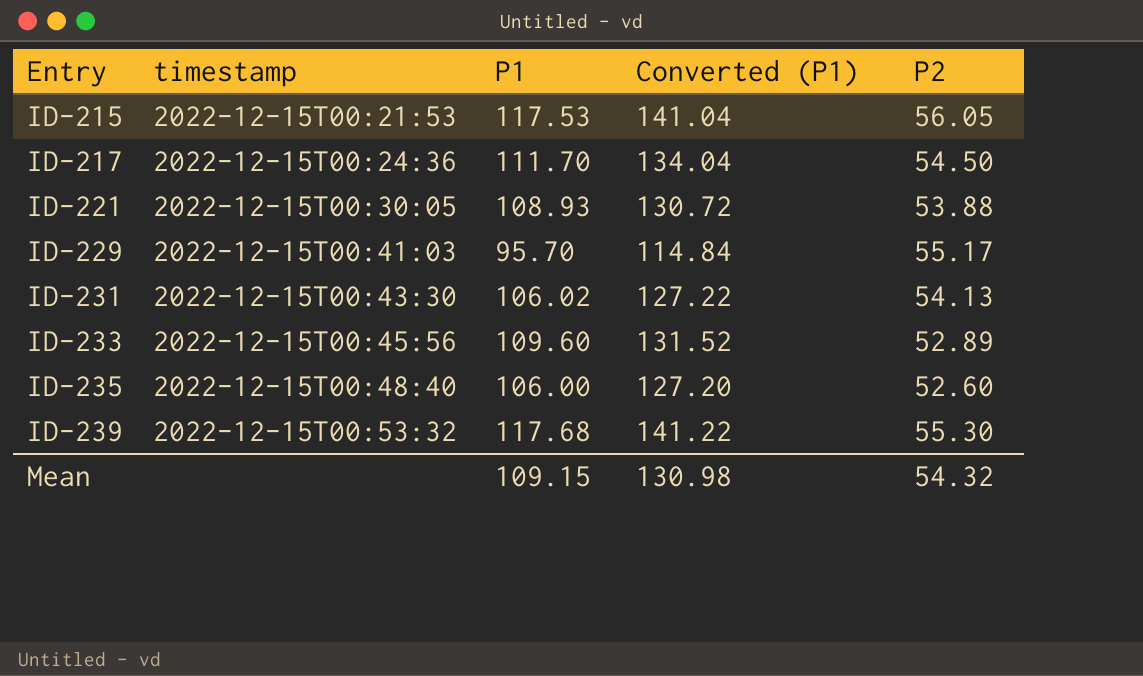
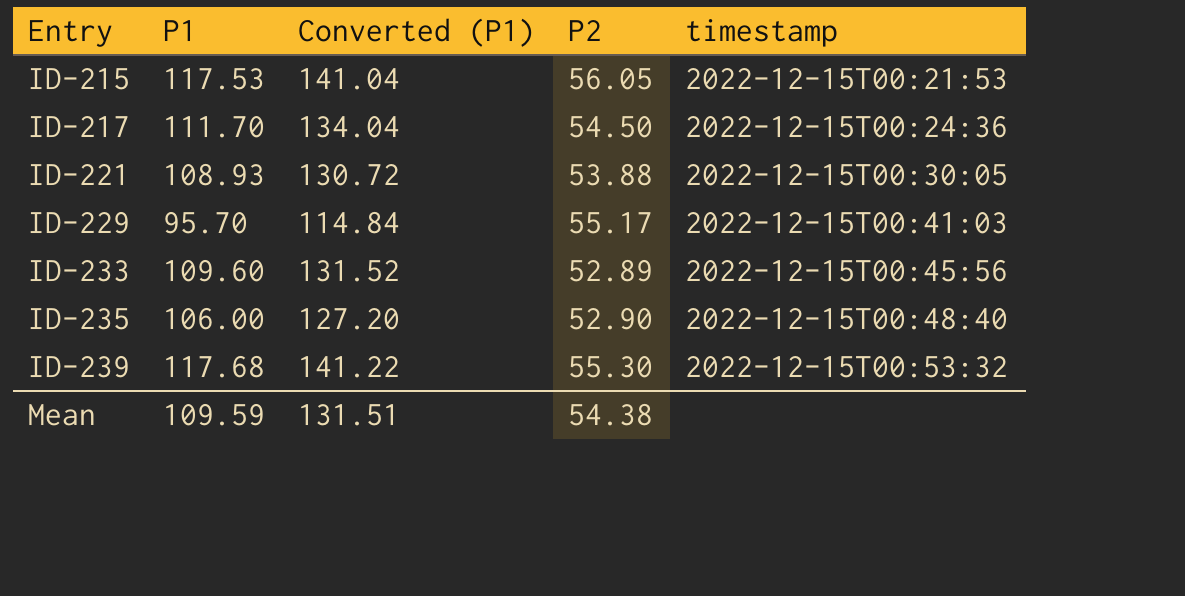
column timestamp | position: 2 -> 5
row ID-231: 2022-12-15T00:43:30 | 106.02 | 127.22 | 54.13 -> none
ID-235 | P2: 52.60 -> 52.90
Mean | P1: 109.15 -> 109.59
Mean | Converted (P1): 130.98 -> 131.51
Mean | P2: 54.32 -> 54.38

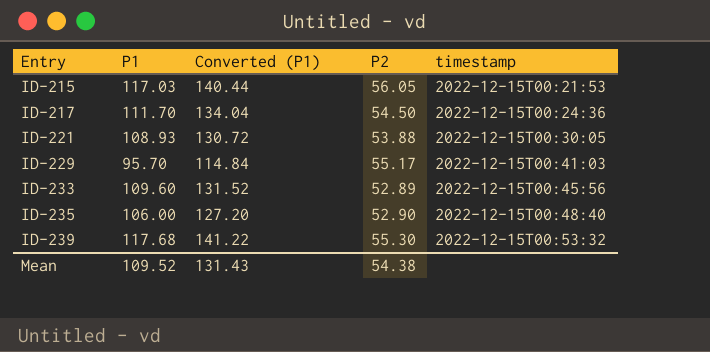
ID-215 | P1: 117.53 -> 117.03
ID-215 | Converted (P1): 141.04 -> 140.44
Mean | P1: 109.59 -> 109.52
Mean | Converted (P1): 131.51 -> 131.43

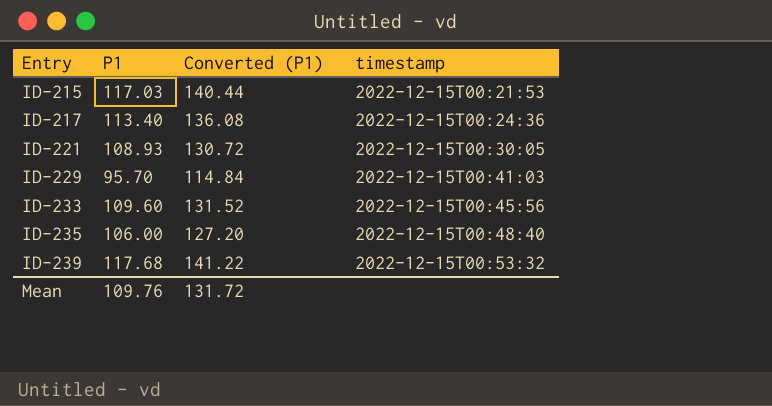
column P2 | position: 4 -> none
ID-217 | P1: 111.70 -> 113.40
ID-217 | Converted (P1): 134.04 -> 136.08
Mean | P1: 109.52 -> 109.76
Mean | Converted (P1): 131.43 -> 131.72

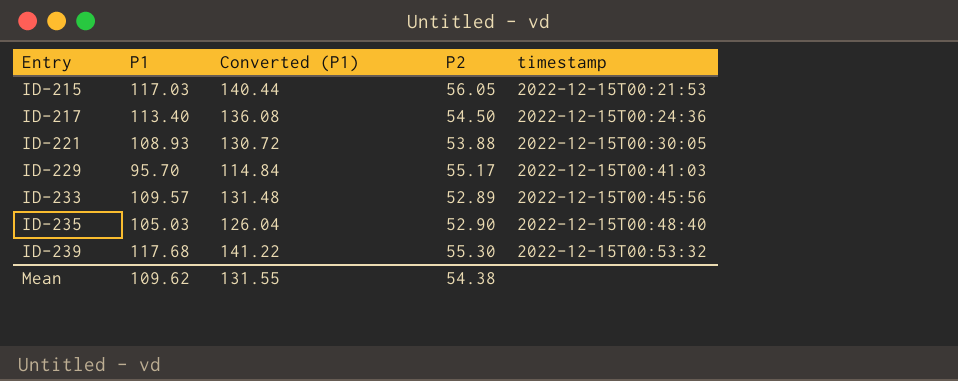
column P2 | position: none -> 4
ID-233 | P1: 109.60 -> 109.57
ID-233 | Converted (P1): 131.52 -> 131.48
ID-235 | P1: 106.00 -> 105.03
ID-235 | Converted (P1): 127.20 -> 126.04
Mean | P1: 109.76 -> 109.62
Mean | Converted (P1): 131.72 -> 131.55

